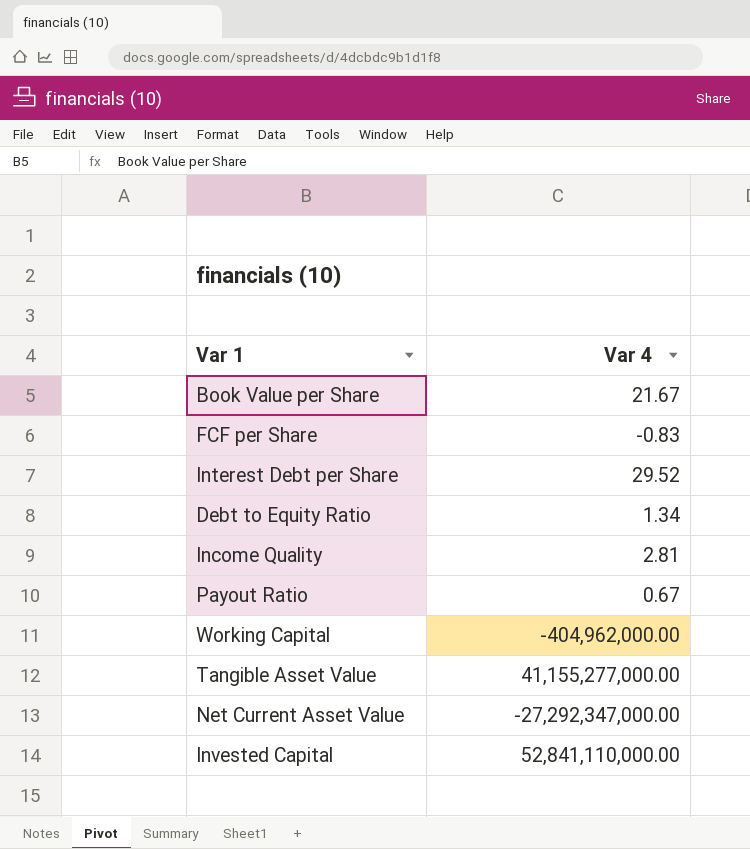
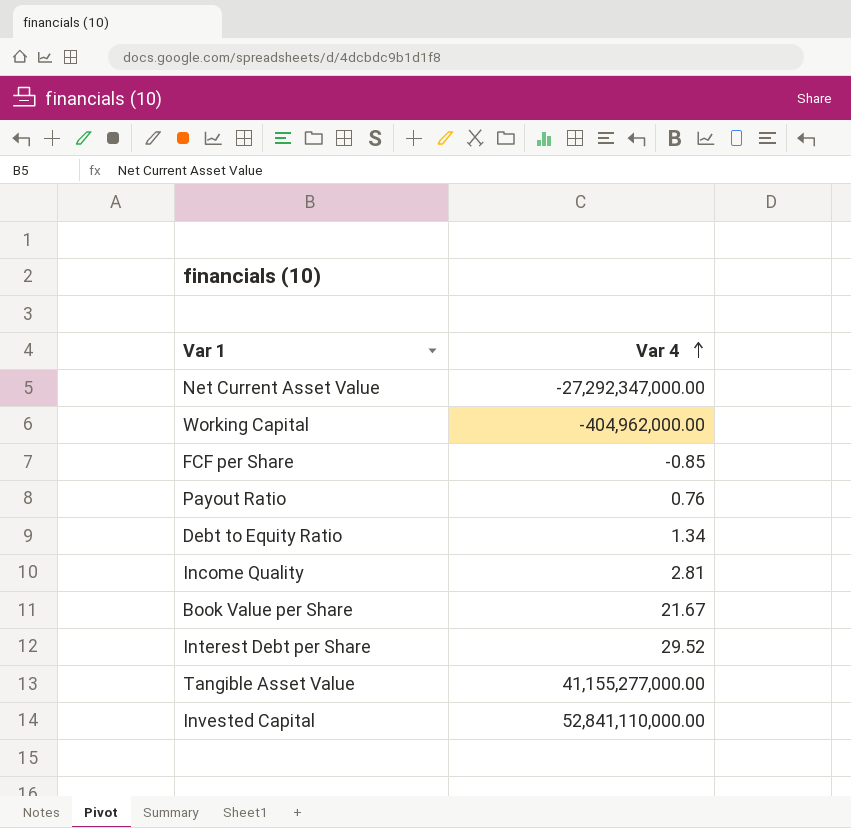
row order: none -> Var 4 ascending
FCF per Share | Var 4: -0.83 -> -0.85
Payout Ratio | Var 4: 0.67 -> 0.76

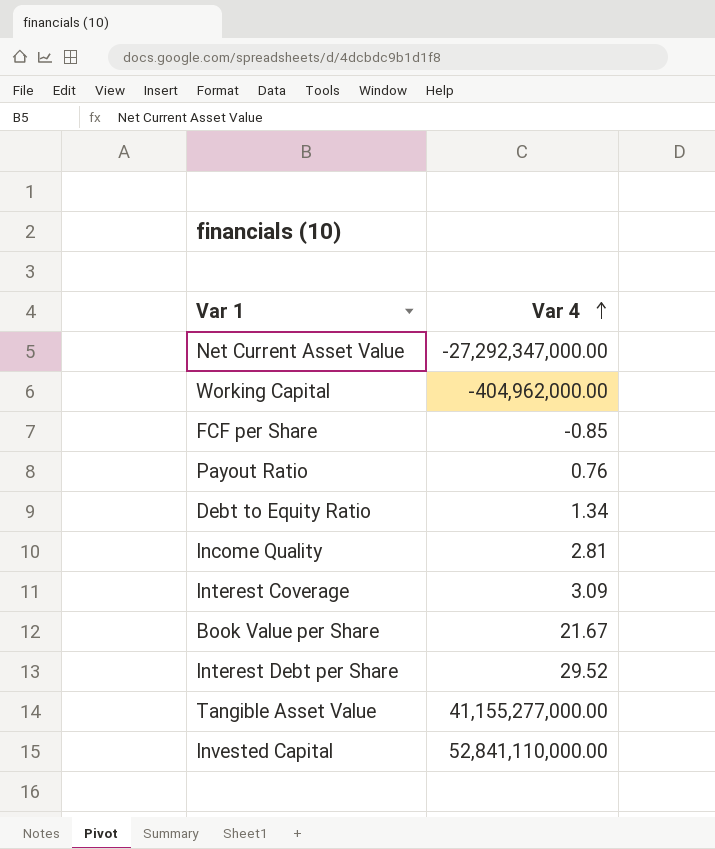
row Interest Coverage: none -> 3.09

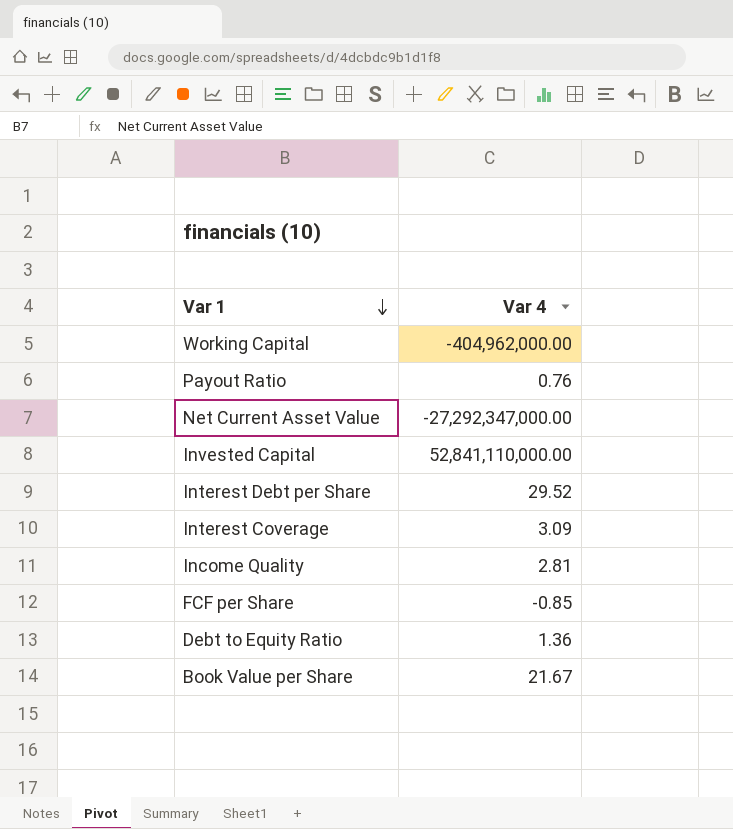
row order: Var 4 ascending -> Var 1 descending
row Tangible Asset Value: 41,155,277,000.00 -> none
Debt to Equity Ratio | Var 4: 1.34 -> 1.36

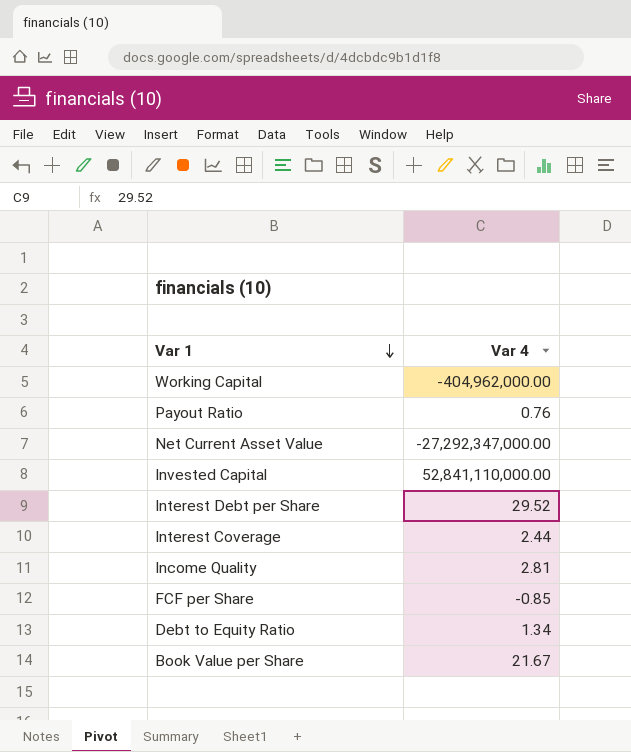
Interest Coverage | Var 4: 3.09 -> 2.44
Debt to Equity Ratio | Var 4: 1.36 -> 1.34

